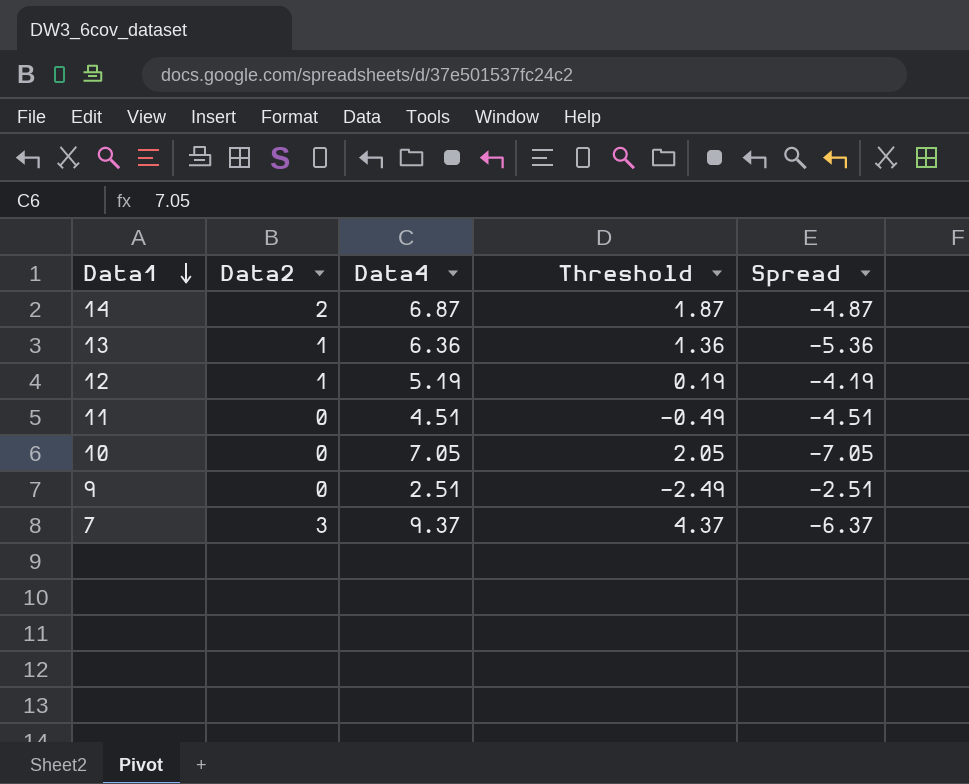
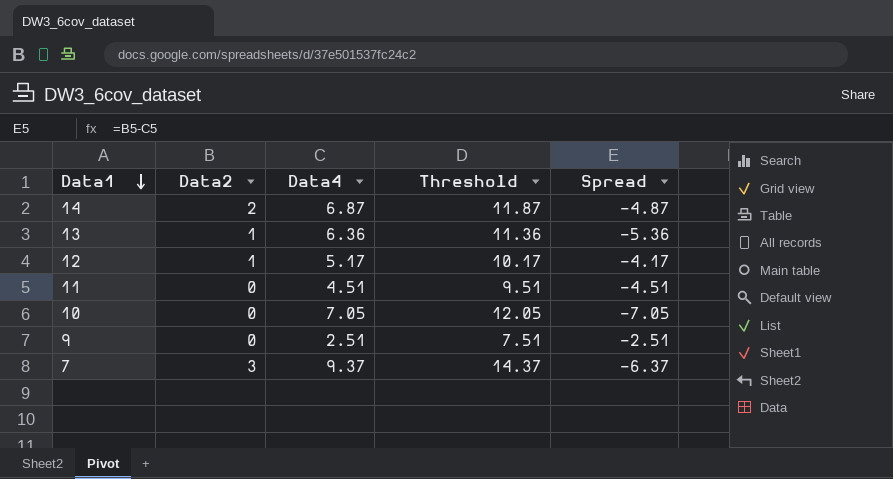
column Threshold | formula: [Data4] - 5 -> [Data4] + 5
12 | Data4: 5.19 -> 5.17
12 | Spread: -4.19 -> -4.17

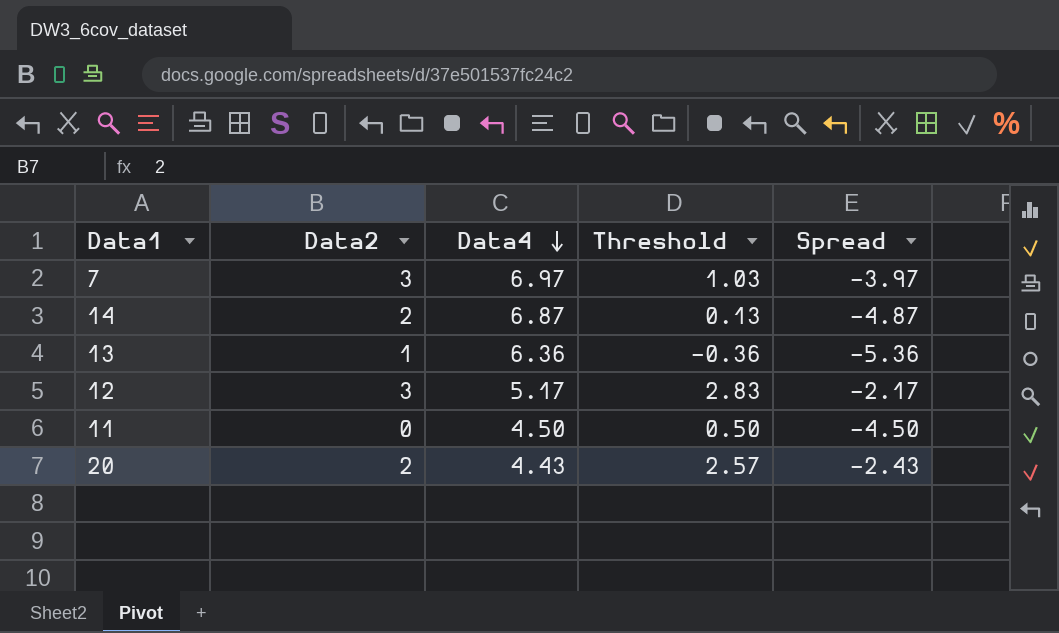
row order: Data1 descending -> Data4 descending
column Threshold | formula: [Data4] + 5 -> [Spread] + 5
row 10: 0 | 7.05 | 12.05 | -7.05 -> none
row 9: 0 | 2.51 | 7.51 | -2.51 -> none
7 | Data4: 9.37 -> 6.97
7 | Spread: -6.37 -> -3.97
12 | Data2: 1 -> 3
12 | Spread: -4.17 -> -2.17
11 | Data4: 4.51 -> 4.50
11 | Spread: -4.51 -> -4.50
row 20: none -> 2 | 4.43 | 2.57 | -2.43

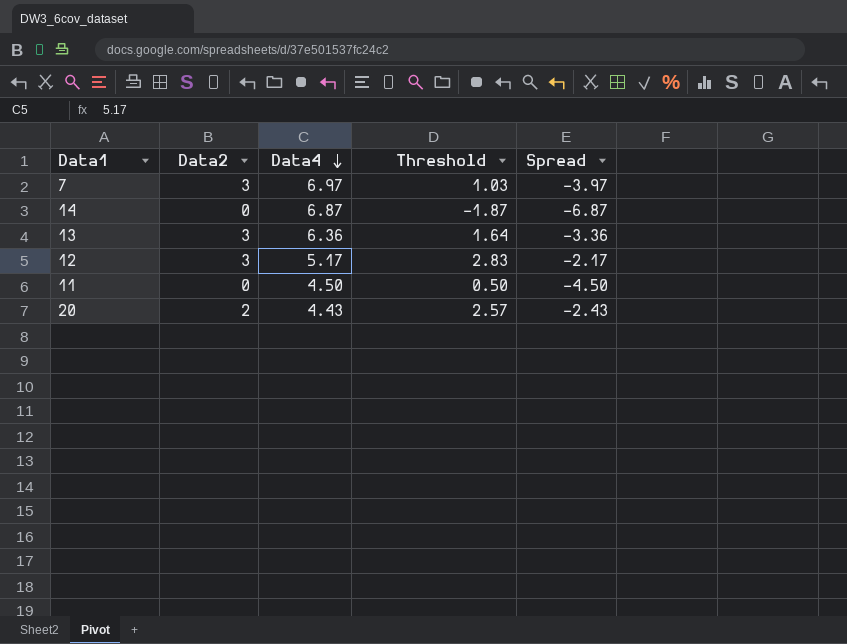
14 | Data2: 2 -> 0
14 | Threshold: 0.13 -> -1.87
14 | Spread: -4.87 -> -6.87
13 | Data2: 1 -> 3
13 | Threshold: -0.36 -> 1.64
13 | Spread: -5.36 -> -3.36

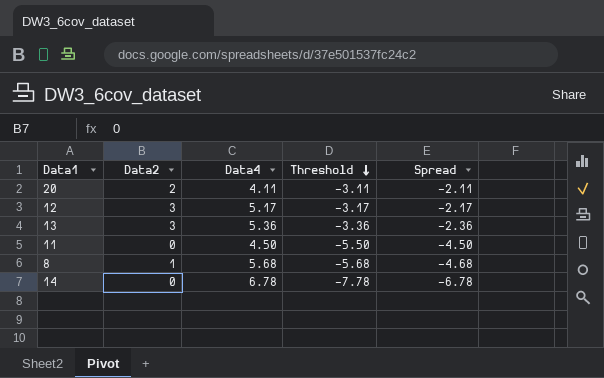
row order: Data4 descending -> Threshold descending
column Threshold | formula: [Spread] + 5 -> [Spread] - 1
row 7: 3 | 6.97 | 1.03 | -3.97 -> none
20 | Data4: 4.43 -> 4.11
20 | Spread: -2.43 -> -2.11
13 | Data4: 6.36 -> 5.36
13 | Spread: -3.36 -> -2.36
row 8: none -> 1 | 5.68 | -5.68 | -4.68
14 | Data4: 6.87 -> 6.78
14 | Spread: -6.87 -> -6.78

